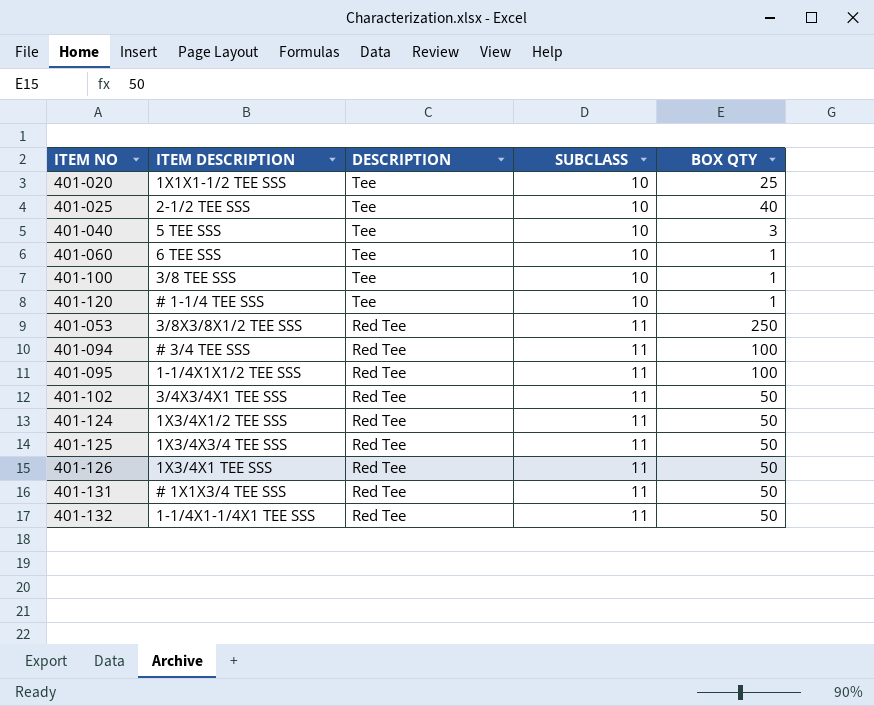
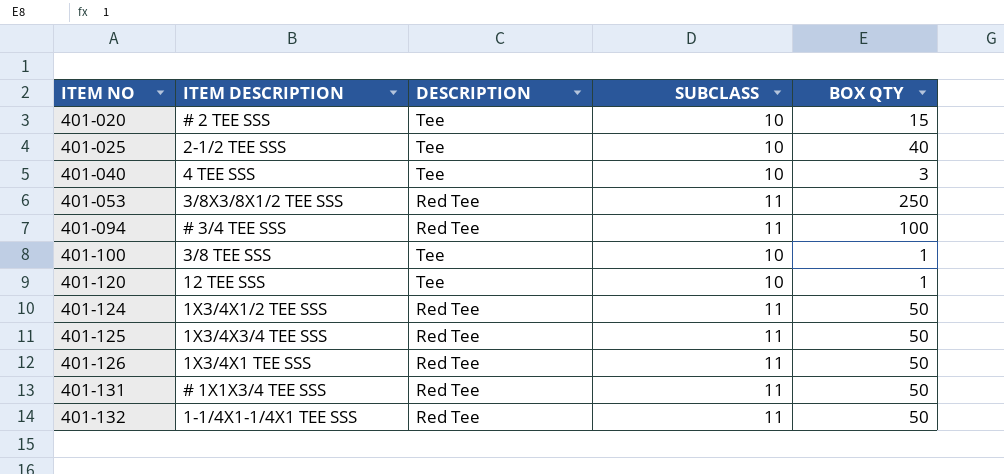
row order: DESCRIPTION descending -> ITEM NO ascending
row 401-060: 6 TEE SSS | Tee | 10 | 1 -> none
row 401-095: 1-1/4X1X1/2 TEE SSS | Red Tee | 11 | 100 -> none
row 401-102: 3/4X3/4X1 TEE SSS | Red Tee | 11 | 50 -> none
401-020 | ITEM DESCRIPTION: 1X1X1-1/2 TEE SSS -> # 2 TEE SSS
401-020 | BOX QTY: 25 -> 15
401-040 | ITEM DESCRIPTION: 5 TEE SSS -> 4 TEE SSS
401-120 | ITEM DESCRIPTION: # 1-1/4 TEE SSS -> 12 TEE SSS

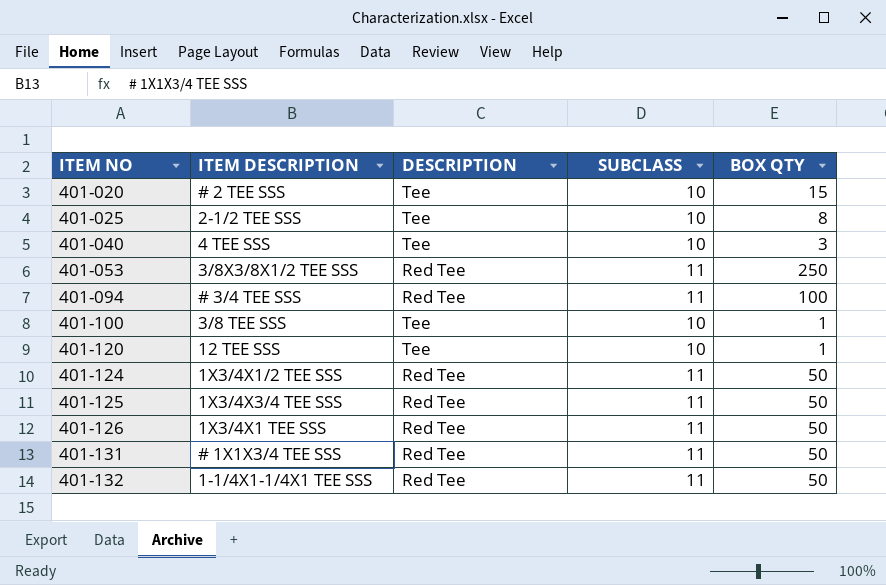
401-025 | BOX QTY: 40 -> 8

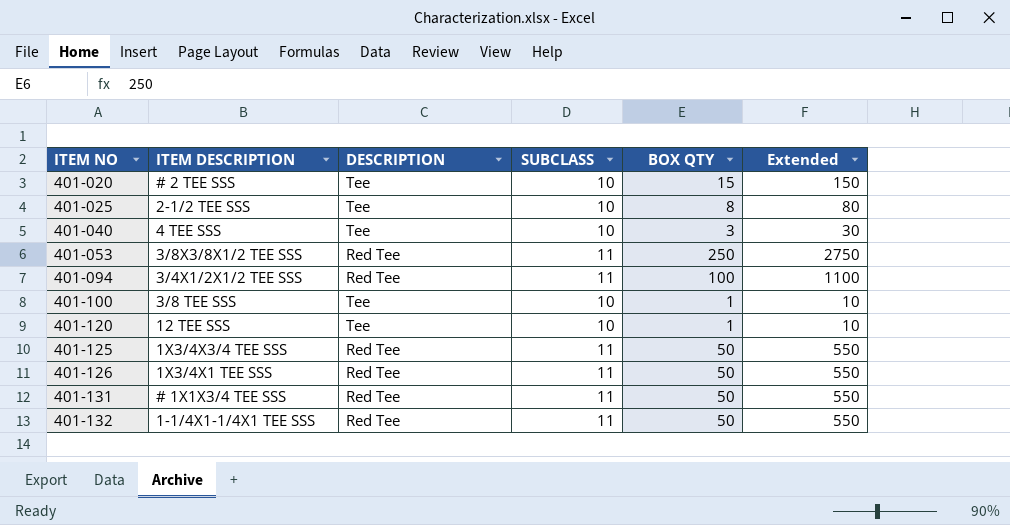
column Extended | formula: none -> [SUBCLASS] * [BOX QTY]
row 401-124: 1X3/4X1/2 TEE SSS | Red Tee | 11 | 50 -> none
401-094 | ITEM DESCRIPTION: # 3/4 TEE SSS -> 3/4X1/2X1/2 TEE SSS

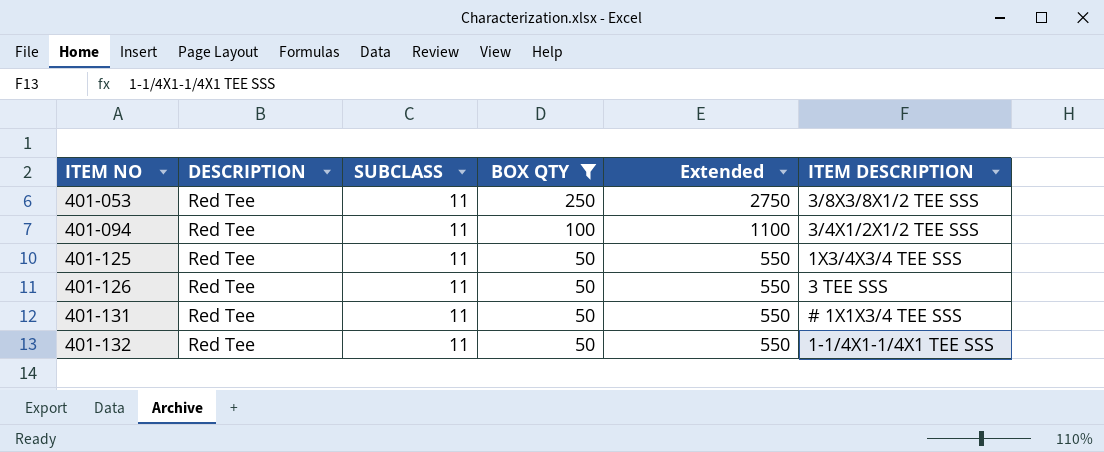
filter: none -> BOX QTY >= 50
column ITEM DESCRIPTION | position: 2 -> 6
401-126 | ITEM DESCRIPTION: 1X3/4X1 TEE SSS -> 3 TEE SSS

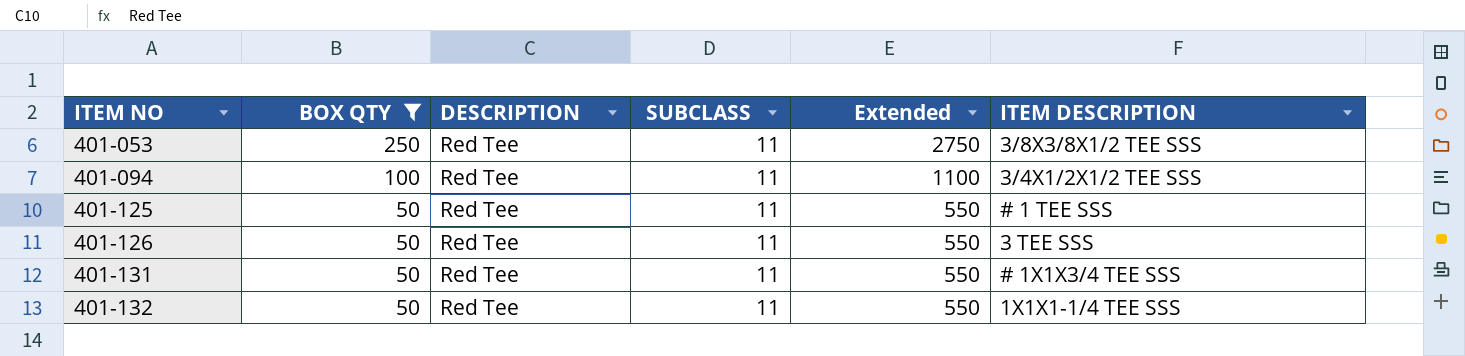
column BOX QTY | position: 4 -> 2
401-125 | ITEM DESCRIPTION: 1X3/4X3/4 TEE SSS -> # 1 TEE SSS
401-132 | ITEM DESCRIPTION: 1-1/4X1-1/4X1 TEE SSS -> 1X1X1-1/4 TEE SSS

